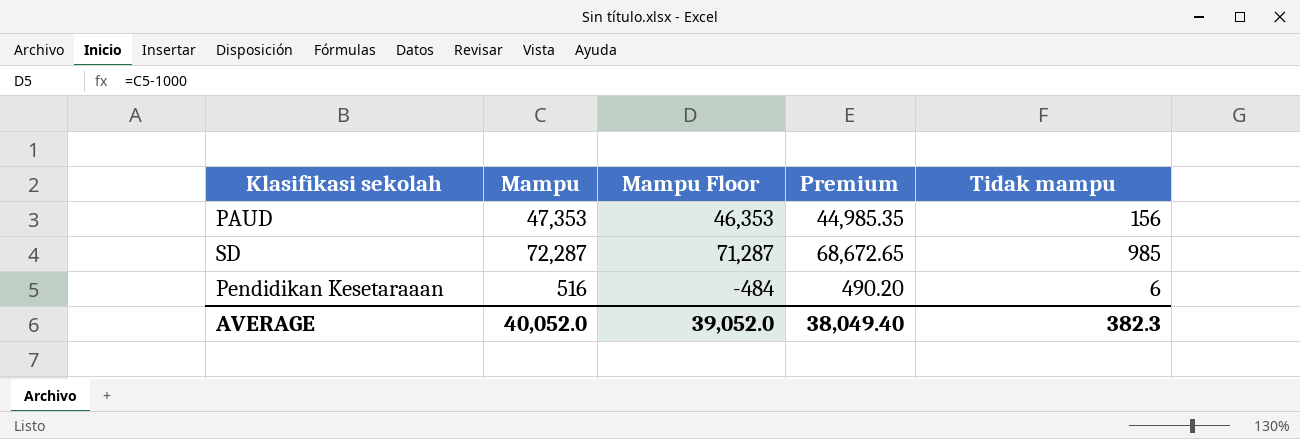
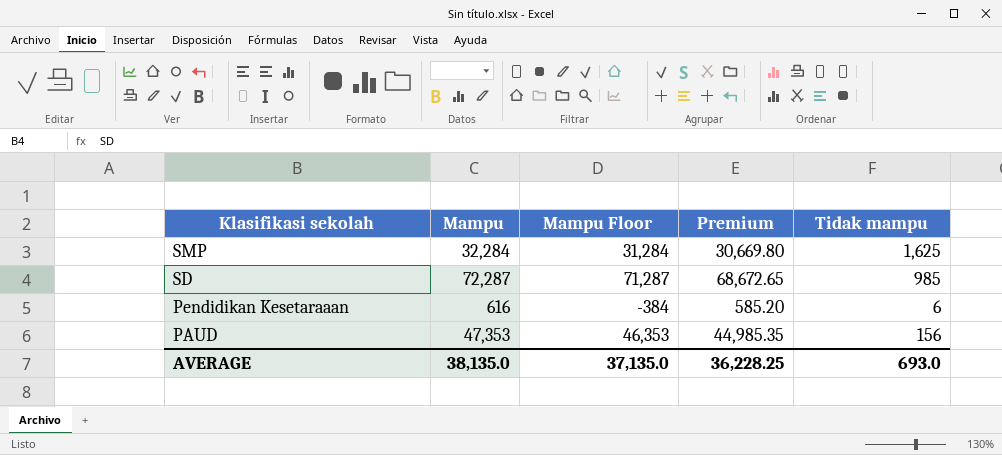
row order: none -> Klasifikasi sekolah descending
row SMP: none -> 32,284 | 31,284 | 30,669.80 | 1,625
Pendidikan Kesetaraaan | Mampu: 516 -> 616
Pendidikan Kesetaraaan | Mampu Floor: -484 -> -384
Pendidikan Kesetaraaan | Premium: 490.20 -> 585.20
AVERAGE | Mampu: 40,052.0 -> 38,135.0
AVERAGE | Mampu Floor: 39,052.0 -> 37,135.0
AVERAGE | Premium: 38,049.40 -> 36,228.25
AVERAGE | Tidak mampu: 382.3 -> 693.0

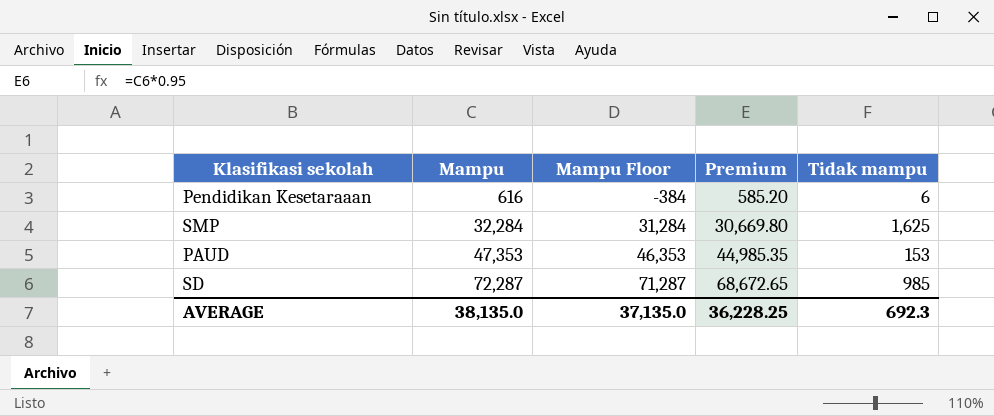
row order: Klasifikasi sekolah descending -> Mampu ascending
PAUD | Tidak mampu: 156 -> 153
AVERAGE | Tidak mampu: 693.0 -> 692.3

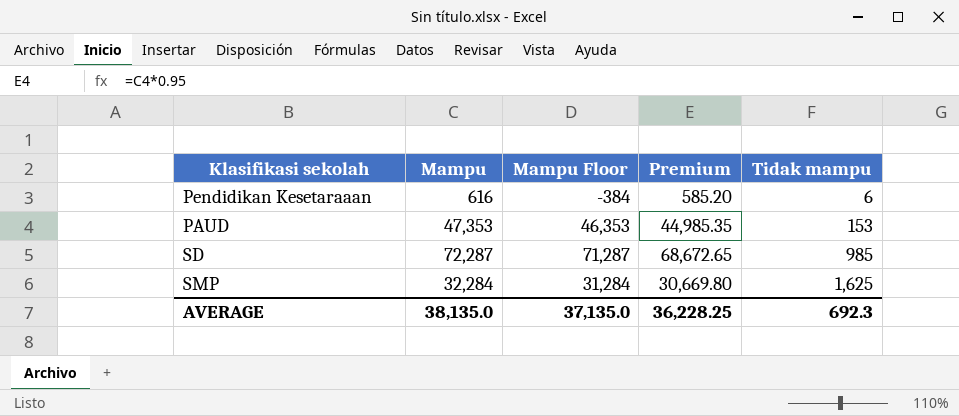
row order: Mampu ascending -> Tidak mampu ascending

